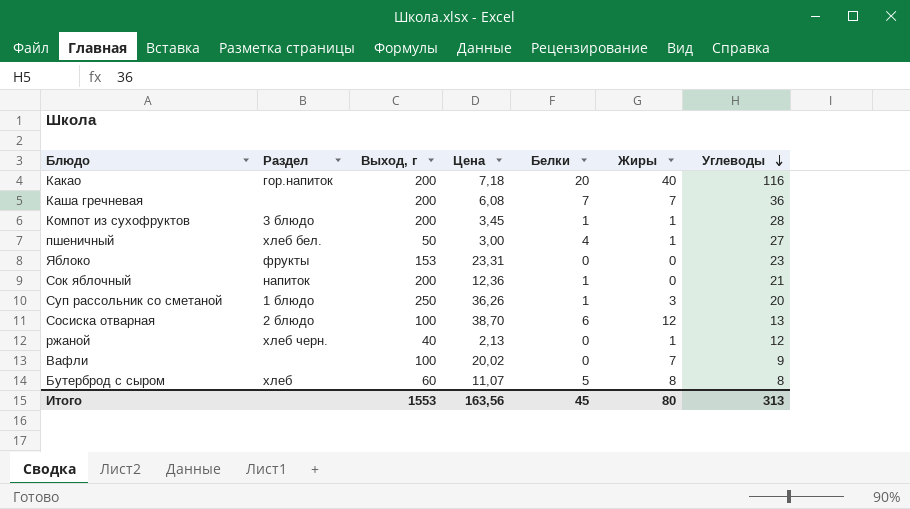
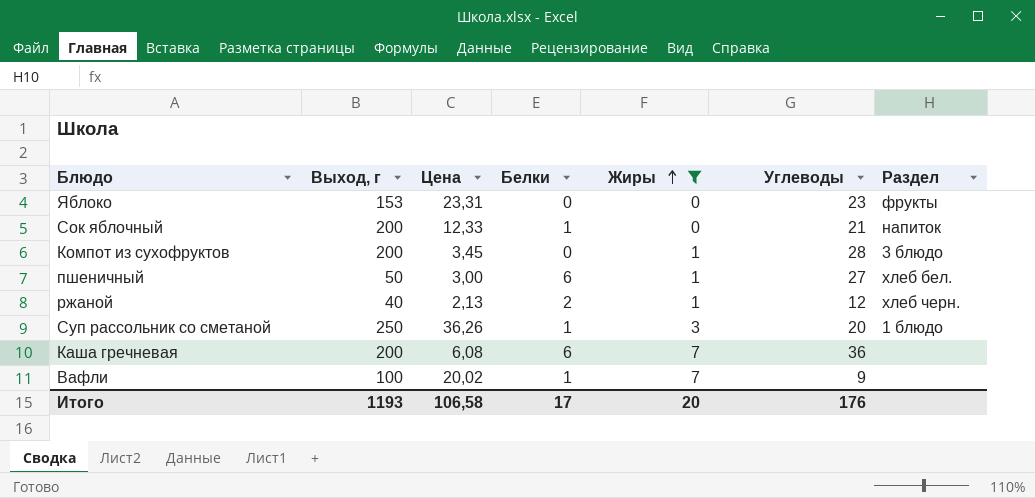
filter: none -> Жиры <= 7
row order: Углеводы descending -> Жиры ascending
column Раздел | position: 2 -> 7
Сок яблочный | Цена: 12,36 -> 12,33
Компот из сухофруктов | Белки: 1 -> 0
пшеничный | Белки: 4 -> 6
ржаной | Белки: 0 -> 2
Каша гречневая | Белки: 7 -> 6
Вафли | Белки: 0 -> 1
Итого | Выход, г: 1553 -> 1193
Итого | Цена: 163,56 -> 106,58
Итого | Белки: 45 -> 17
Итого | Жиры: 80 -> 20
Итого | Углеводы: 313 -> 176

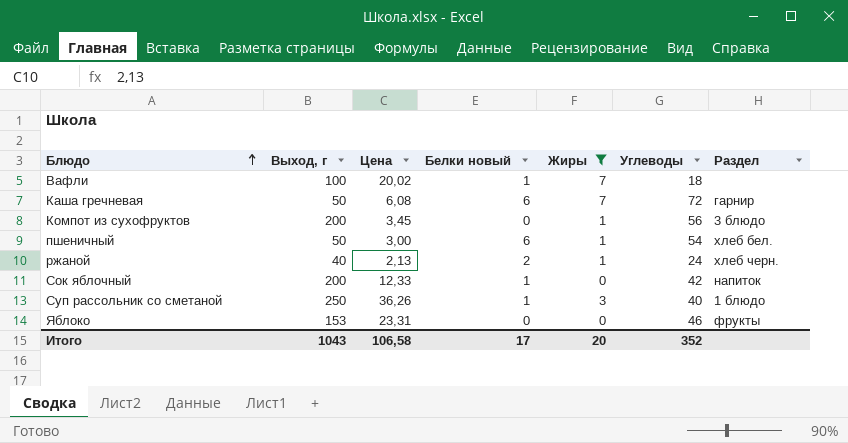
row order: Жиры ascending -> Блюдо ascending
column name: Белки -> Белки новый
Вафли | Углеводы: 9 -> 18
Каша гречневая | Выход, г: 200 -> 50
Каша гречневая | Углеводы: 36 -> 72
Каша гречневая | Раздел: none -> гарнир
Компот из сухофруктов | Углеводы: 28 -> 56
пшеничный | Углеводы: 27 -> 54
ржаной | Углеводы: 12 -> 24
Сок яблочный | Углеводы: 21 -> 42
Суп рассольник со сметаной | Углеводы: 20 -> 40
Яблоко | Углеводы: 23 -> 46
Итого | Выход, г: 1193 -> 1043
Итого | Углеводы: 176 -> 352

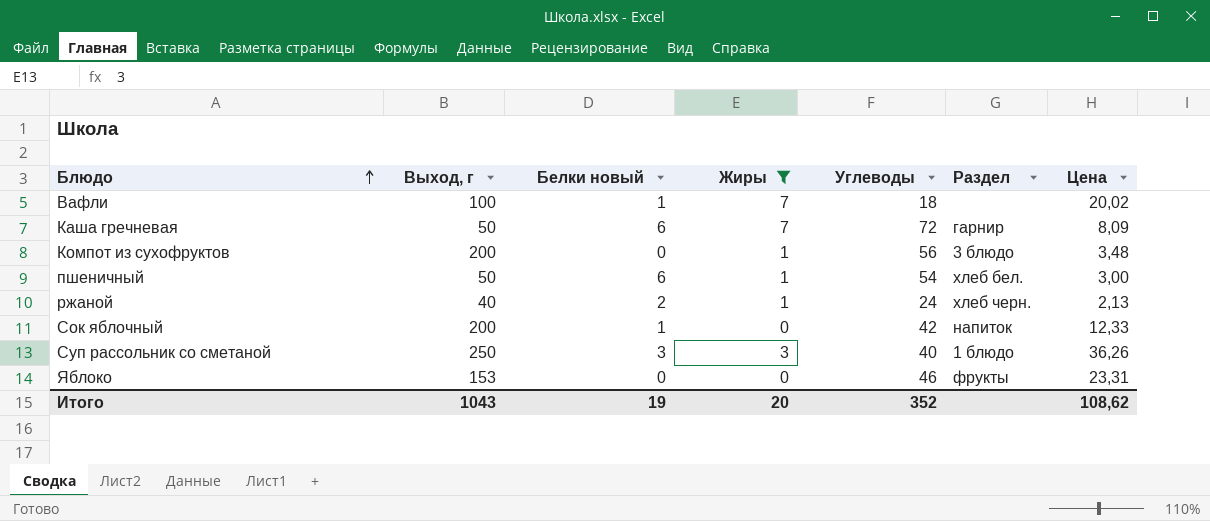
column Цена | position: 3 -> 7
Каша гречневая | Цена: 6,08 -> 8,09
Компот из сухофруктов | Цена: 3,45 -> 3,48
Суп рассольник со сметаной | Белки новый: 1 -> 3
Итого | Белки новый: 17 -> 19
Итого | Цена: 106,58 -> 108,62

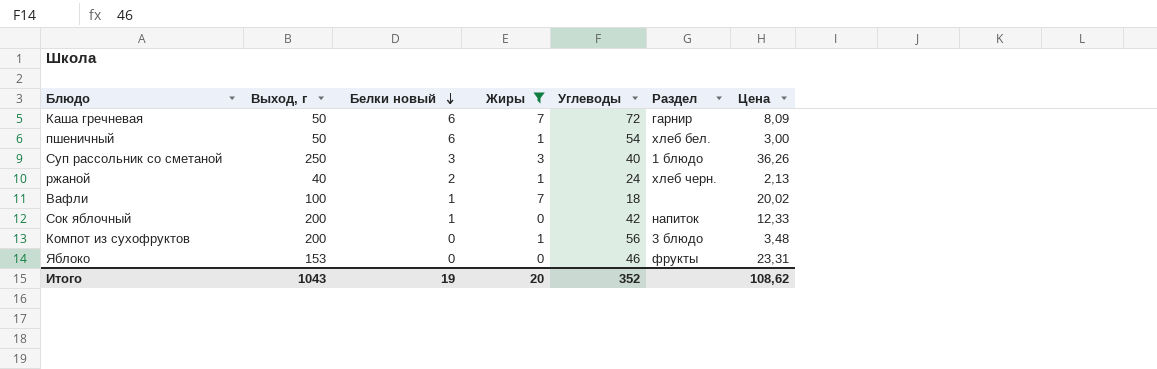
row order: Блюдо ascending -> Белки новый descending

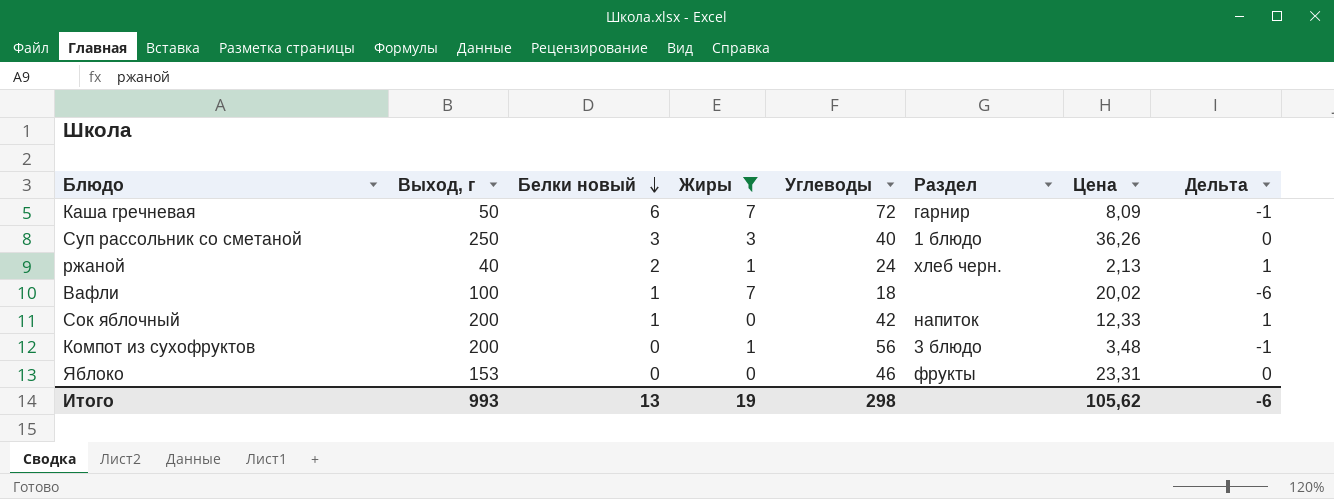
column Дельта | formula: none -> [Белки новый] - [Жиры]
row пшеничный: 50 | 6 | 1 | 54 | хлеб бел. | 3,00 -> none
Итого | Выход, г: 1043 -> 993
Итого | Белки новый: 19 -> 13
Итого | Жиры: 20 -> 19
Итого | Углеводы: 352 -> 298
Итого | Цена: 108,62 -> 105,62

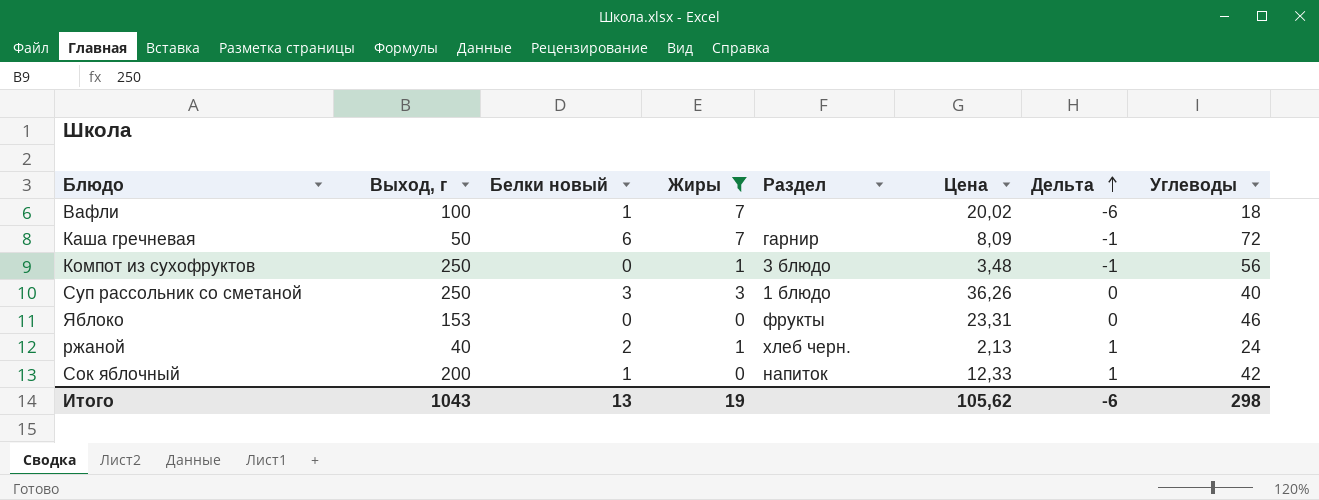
row order: Белки новый descending -> Дельта ascending
column Углеводы | position: 5 -> 8
Компот из сухофруктов | Выход, г: 200 -> 250
Итого | Выход, г: 993 -> 1043

